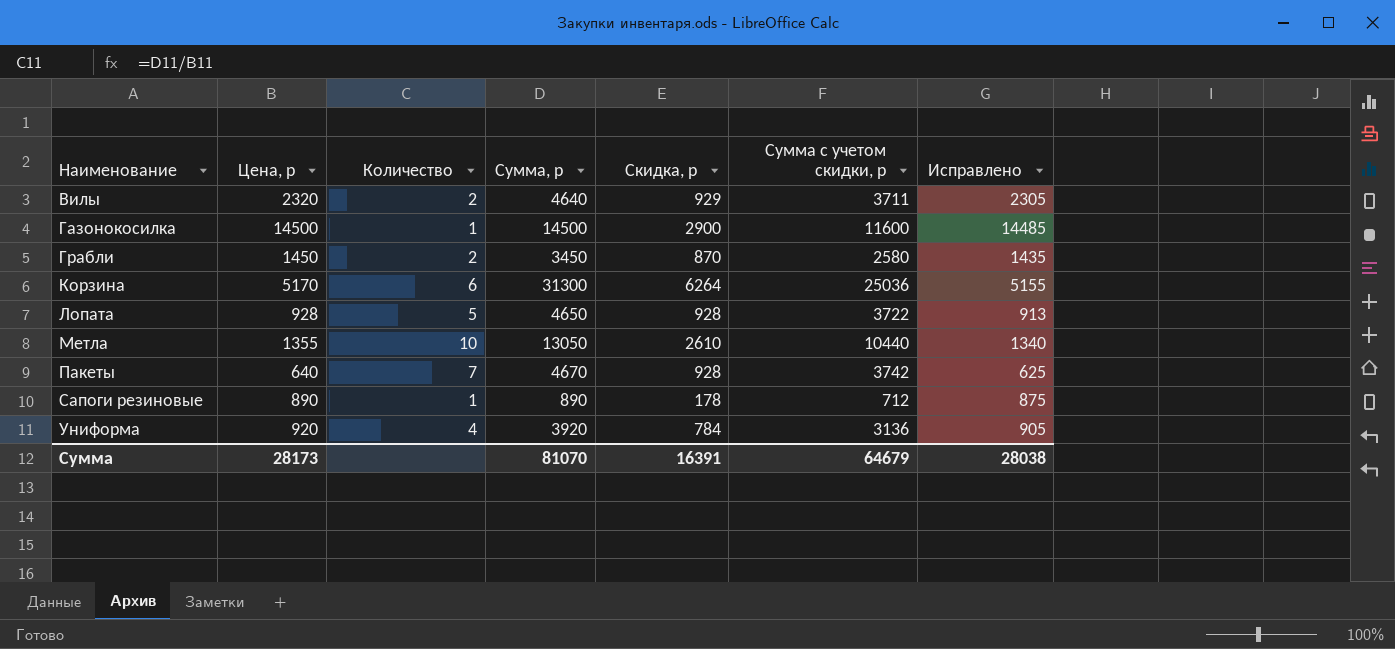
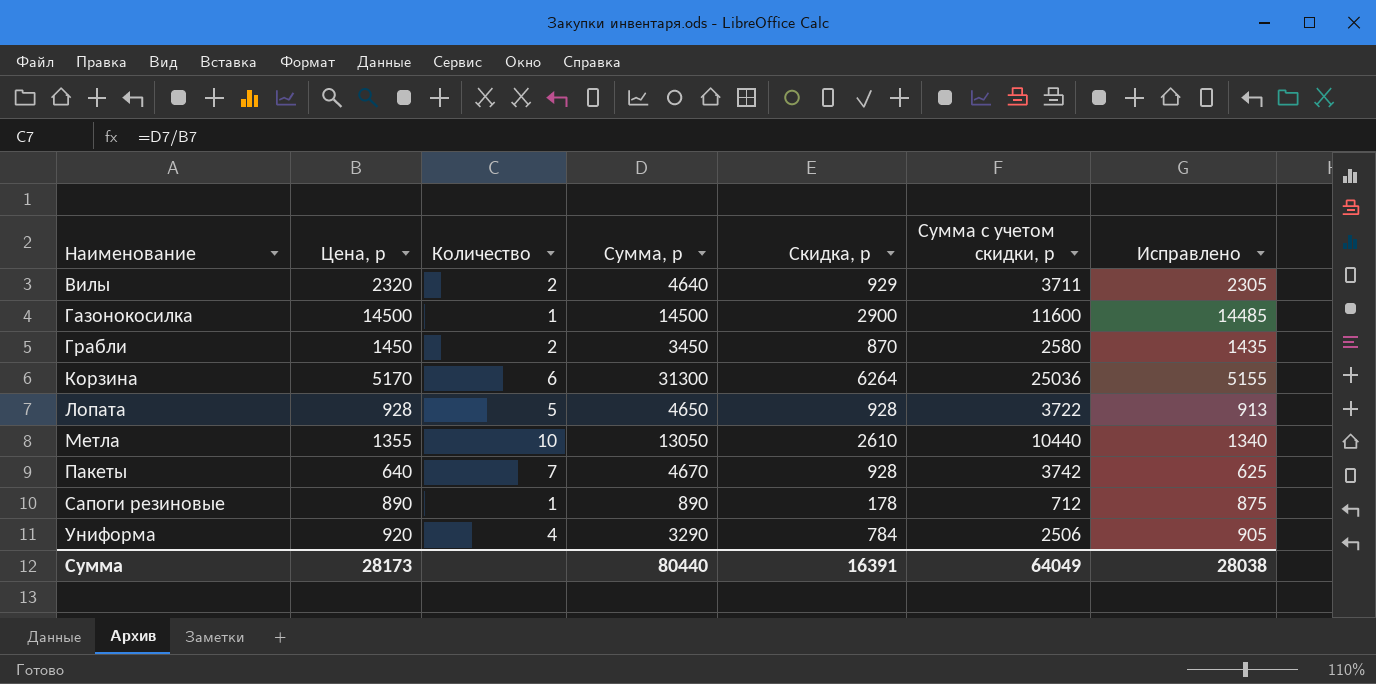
Униформа | Сумма, р: 3920 -> 3290
Униформа | Сумма с учетом скидки, р: 3136 -> 2506
Сумма | Сумма, р: 81070 -> 80440
Сумма | Сумма с учетом скидки, р: 64679 -> 64049

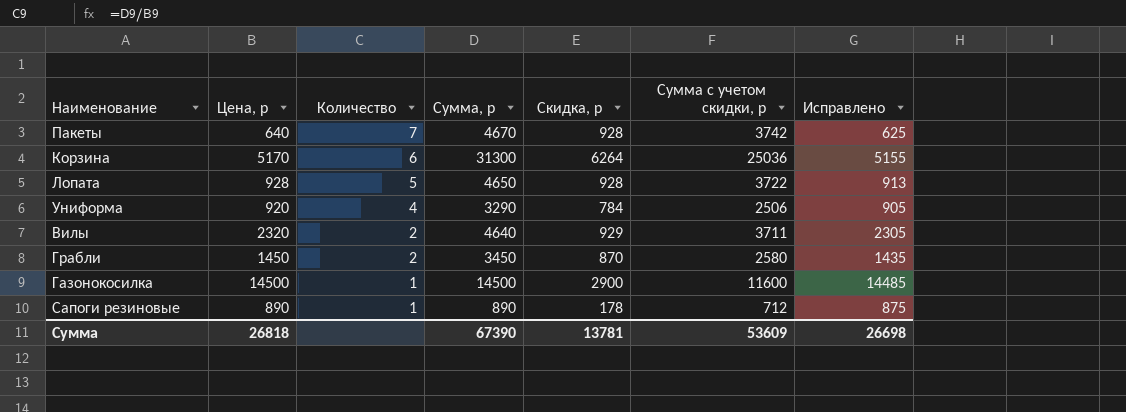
row order: Наименование ascending -> Количество descending
row Метла: 1355 | 10 | 13050 | 2610 | 10440 | 1340 -> none
Сумма | Цена, р: 28173 -> 26818
Сумма | Сумма, р: 80440 -> 67390
Сумма | Скидка, р: 16391 -> 13781
Сумма | Сумма с учетом скидки, р: 64049 -> 53609
Сумма | Исправлено: 28038 -> 26698

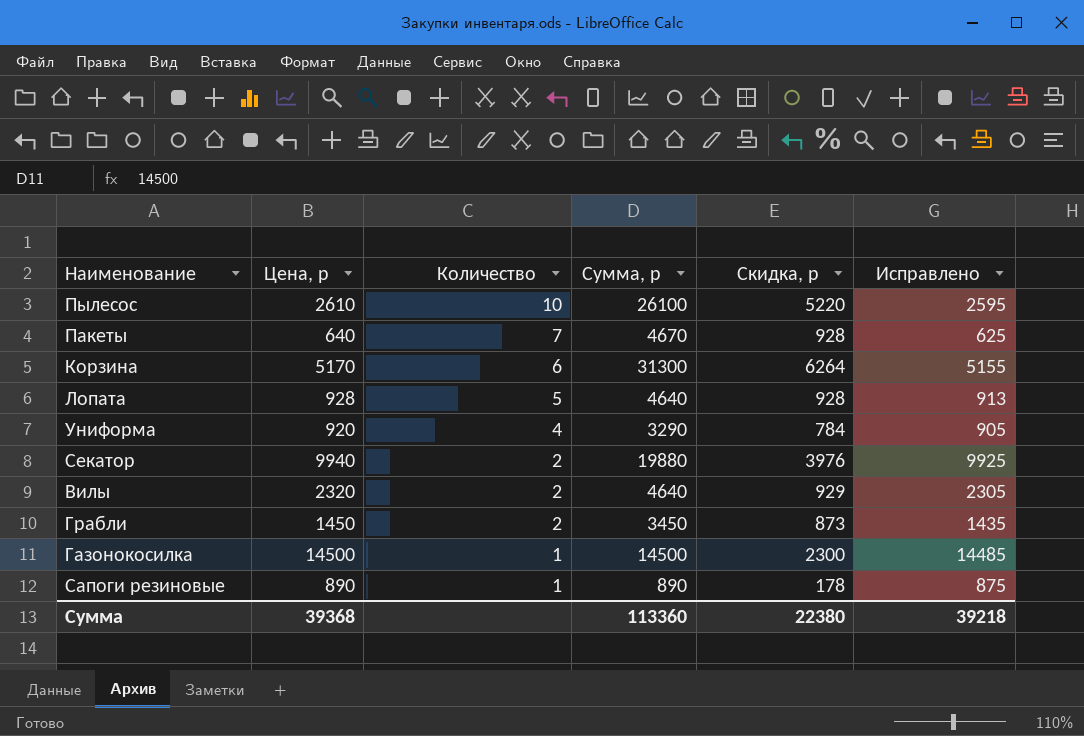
column Сумма с учетом скидки, р | formula: [Сумма, р] - [Скидка, р] -> none
row Пылесос: none -> 2610 | 10 | 26100 | 5220 | 2595
Лопата | Сумма, р: 4650 -> 4640
row Секатор: none -> 9940 | 2 | 19880 | 3976 | 9925
Грабли | Скидка, р: 870 -> 873
Газонокосилка | Скидка, р: 2900 -> 2300
Сумма | Цена, р: 26818 -> 39368
Сумма | Сумма, р: 67390 -> 113360
Сумма | Скидка, р: 13781 -> 22380
Сумма | Исправлено: 26698 -> 39218

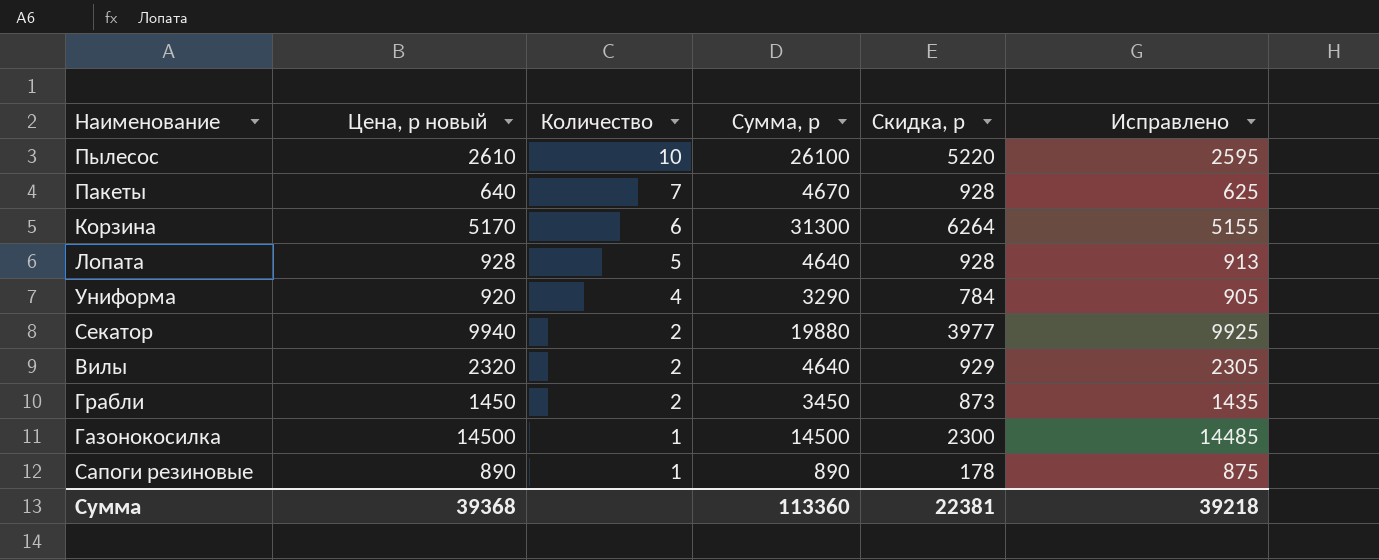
column name: Цена, р -> Цена, р новый
Секатор | Скидка, р: 3976 -> 3977
Сумма | Скидка, р: 22380 -> 22381

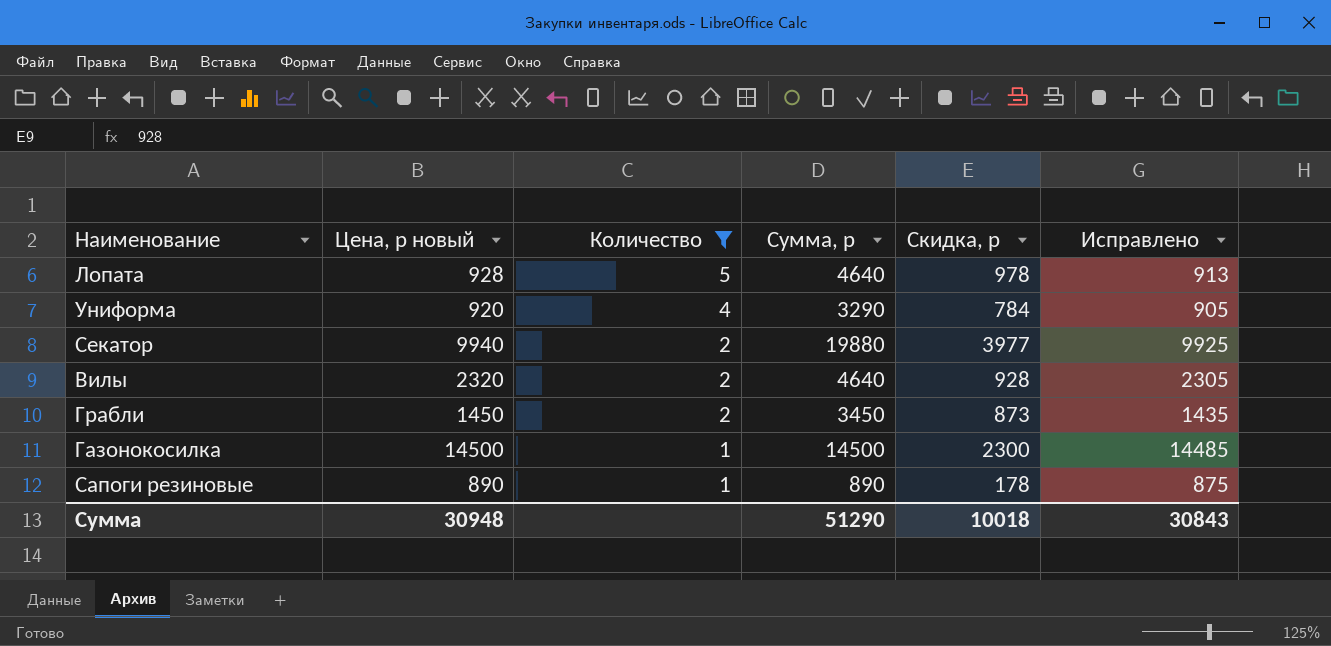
filter: none -> Количество <= 5
Лопата | Скидка, р: 928 -> 978
Вилы | Скидка, р: 929 -> 928
Сумма | Цена, р новый: 39368 -> 30948
Сумма | Сумма, р: 113360 -> 51290
Сумма | Скидка, р: 22381 -> 10018
Сумма | Исправлено: 39218 -> 30843

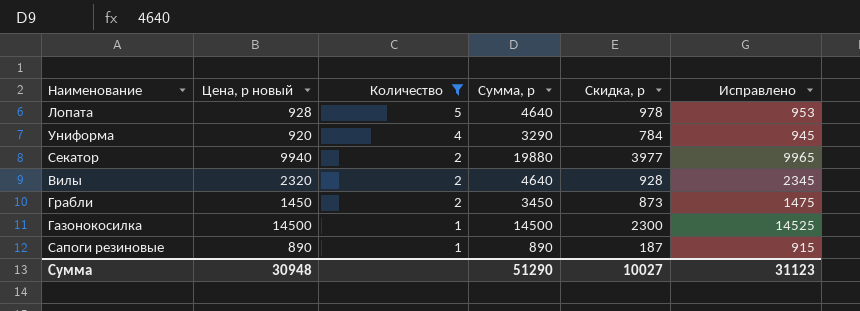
column Исправлено | formula: [Цена, р новый] - 15 -> [Цена, р новый] + 25
Сапоги резиновые | Скидка, р: 178 -> 187
Сумма | Скидка, р: 10018 -> 10027
Сумма | Исправлено: 30843 -> 31123

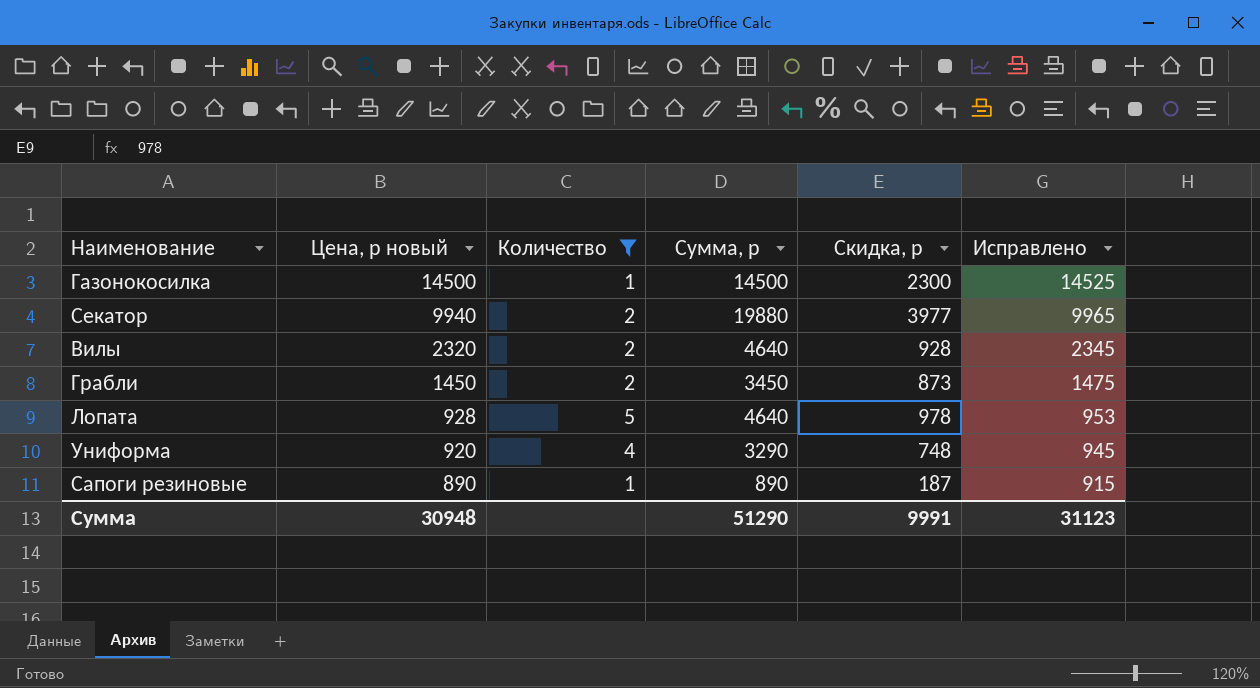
row order: Количество descending -> Цена, р новый descending
Униформа | Скидка, р: 784 -> 748
Сумма | Скидка, р: 10027 -> 9991

